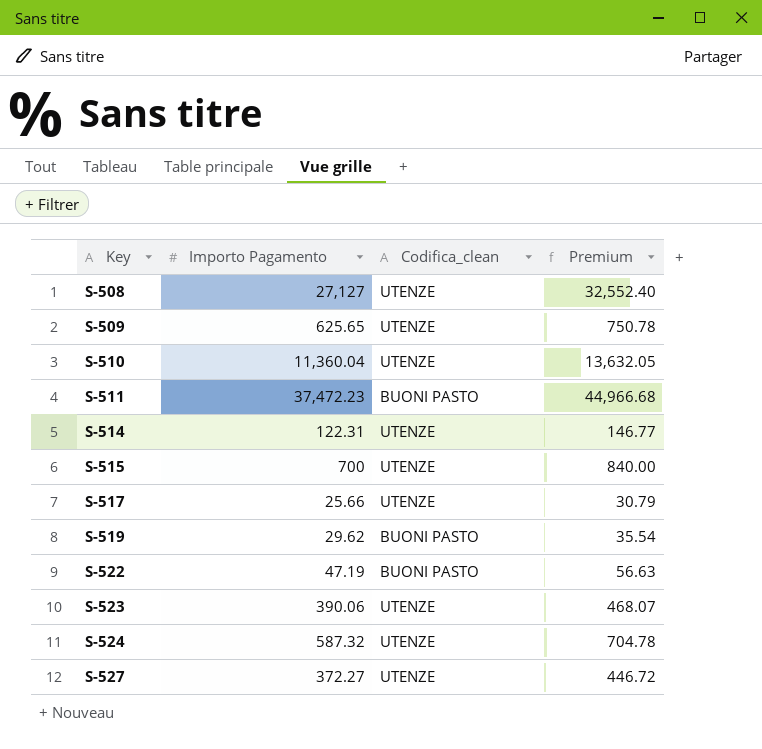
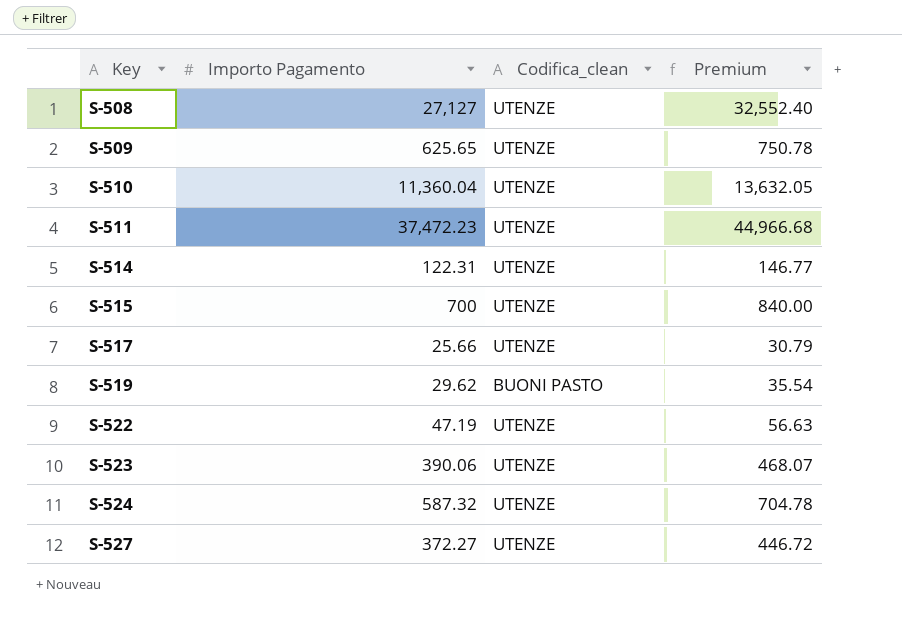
S-511 | Codifica_clean: BUONI PASTO -> UTENZE
S-522 | Codifica_clean: BUONI PASTO -> UTENZE

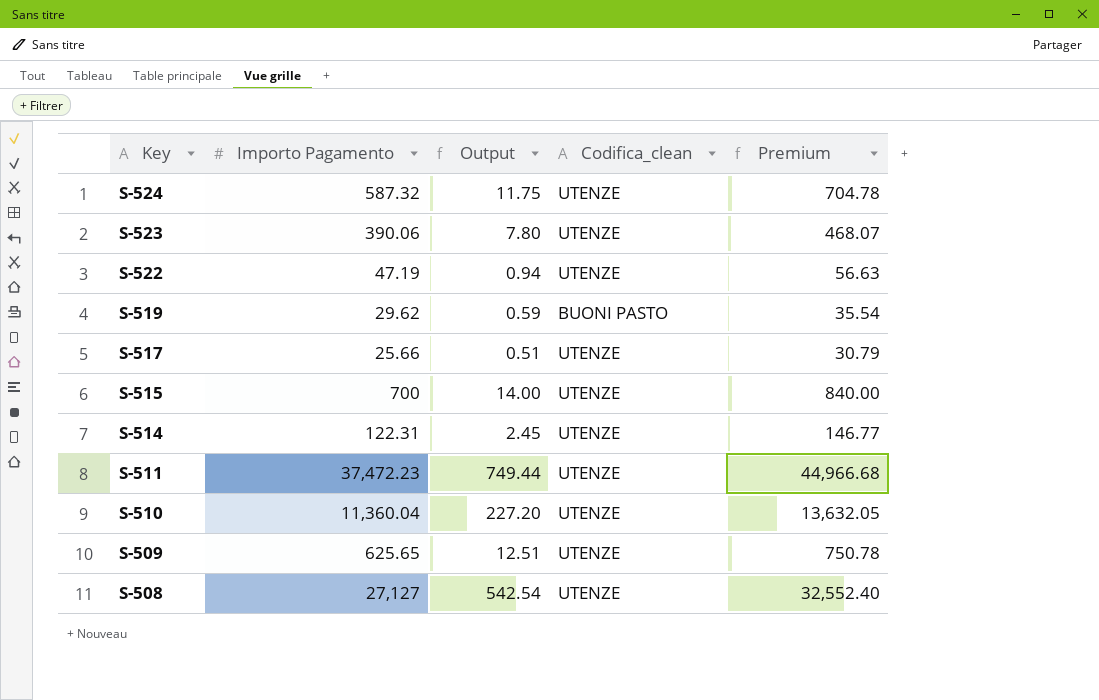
row order: Key ascending -> Key descending
column Output | formula: none -> [Importo Pagamento] * 0.02
row S-527: 372.27 | UTENZE | 446.72 -> none

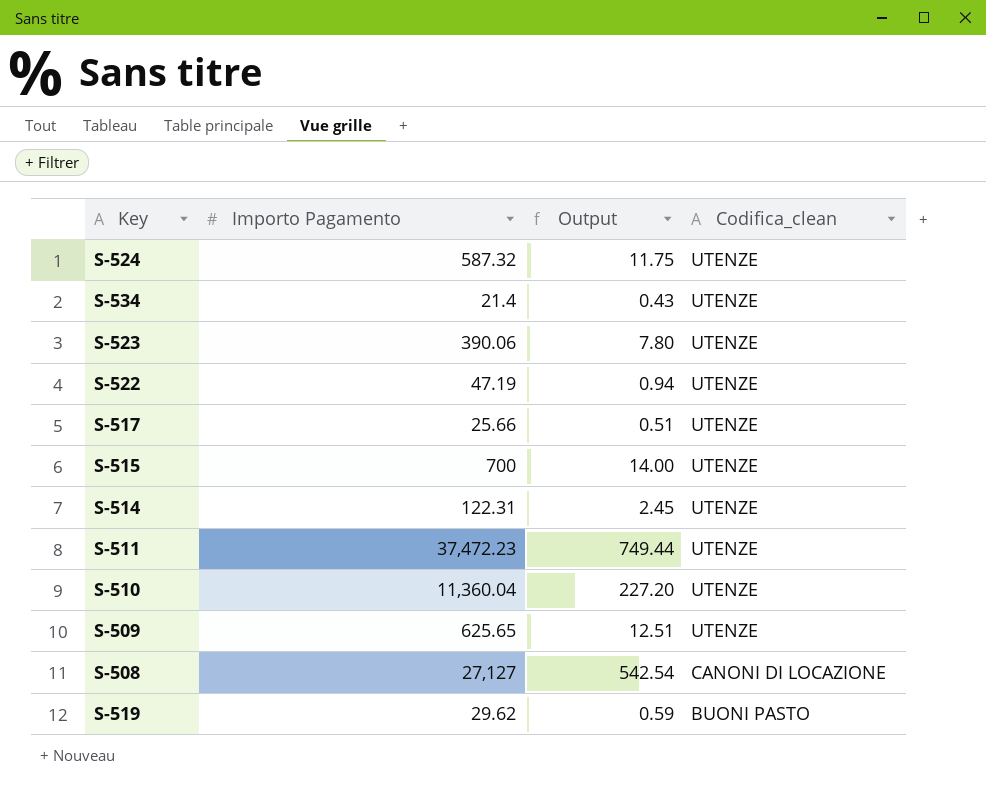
row order: Key descending -> Codifica_clean descending
column Premium | formula: [Importo Pagamento] * 1.2 -> none
row S-534: none -> 21.4 | 0.43 | UTENZE
S-508 | Codifica_clean: UTENZE -> CANONI DI LOCAZIONE

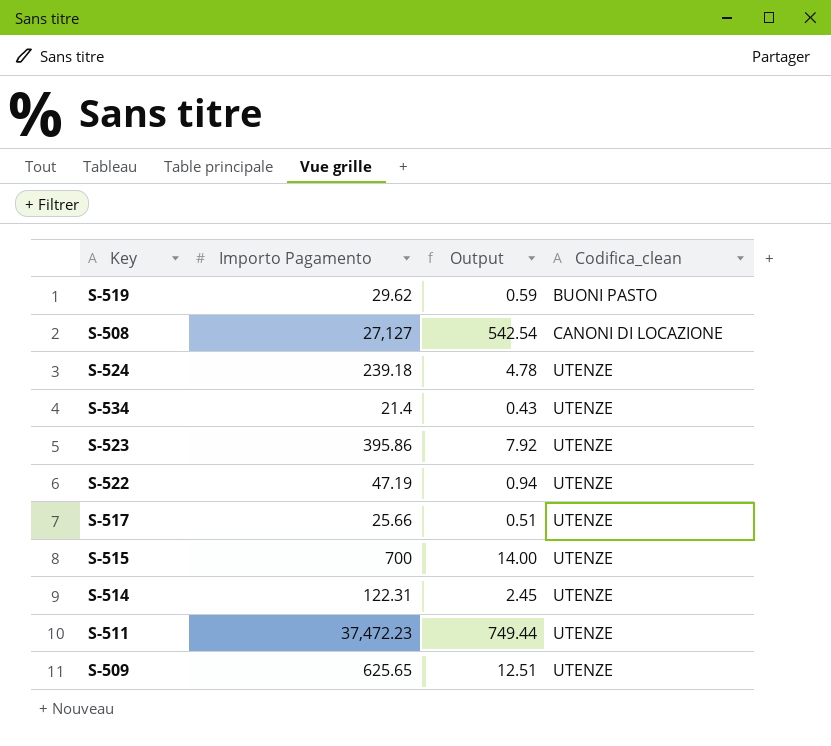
row order: Codifica_clean descending -> Codifica_clean ascending
row S-510: 11,360.04 | 227.20 | UTENZE -> none
S-524 | Importo Pagamento: 587.32 -> 239.18
S-524 | Output: 11.75 -> 4.78
S-523 | Importo Pagamento: 390.06 -> 395.86
S-523 | Output: 7.80 -> 7.92

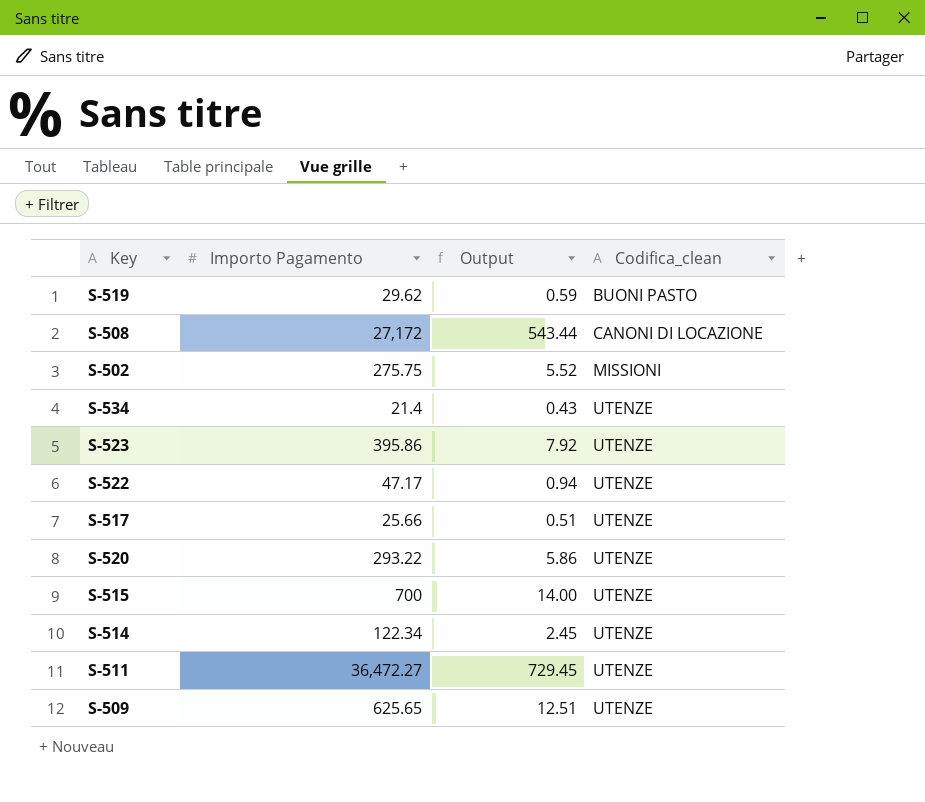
row S-524: 239.18 | 4.78 | UTENZE -> none
S-508 | Importo Pagamento: 27,127 -> 27,172
S-508 | Output: 542.54 -> 543.44
row S-502: none -> 275.75 | 5.52 | MISSIONI
S-522 | Importo Pagamento: 47.19 -> 47.17
row S-520: none -> 293.22 | 5.86 | UTENZE
S-514 | Importo Pagamento: 122.31 -> 122.34
S-511 | Importo Pagamento: 37,472.23 -> 36,472.27
S-511 | Output: 749.44 -> 729.45

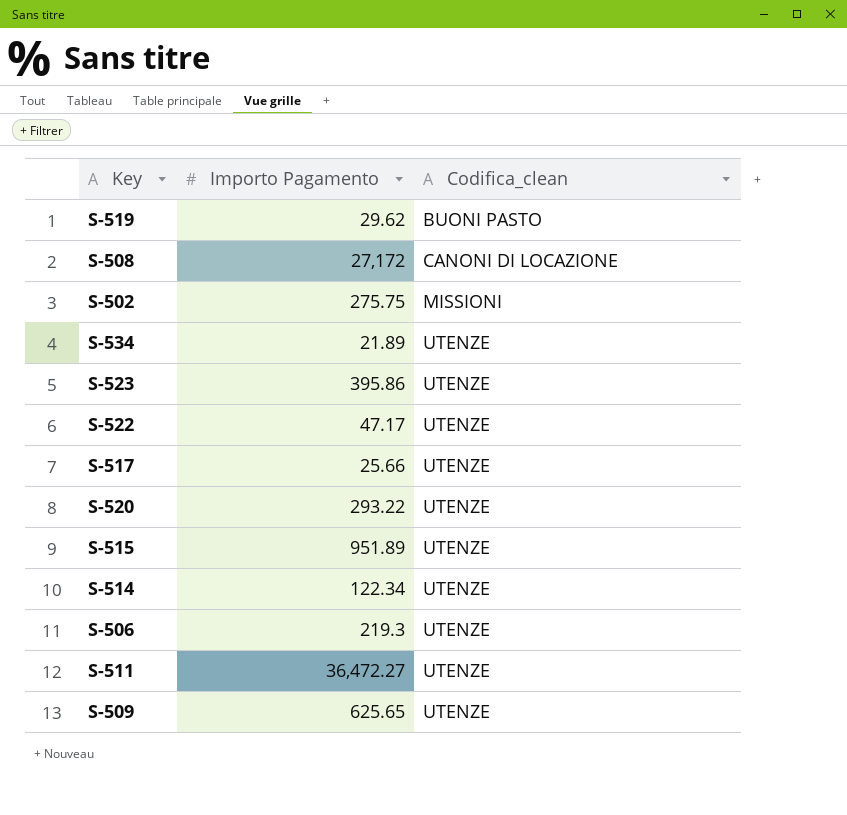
column Output | formula: [Importo Pagamento] * 0.02 -> none
S-534 | Importo Pagamento: 21.4 -> 21.89
S-515 | Importo Pagamento: 700 -> 951.89
row S-506: none -> 219.3 | UTENZE

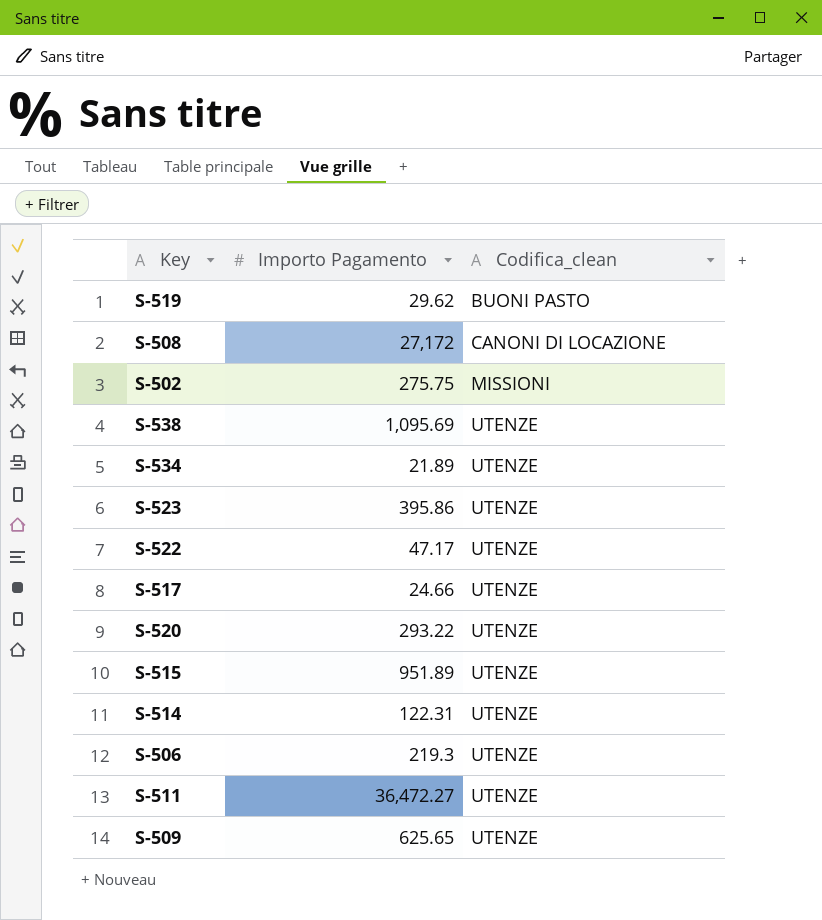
row S-538: none -> 1,095.69 | UTENZE
S-517 | Importo Pagamento: 25.66 -> 24.66
S-514 | Importo Pagamento: 122.34 -> 122.31

